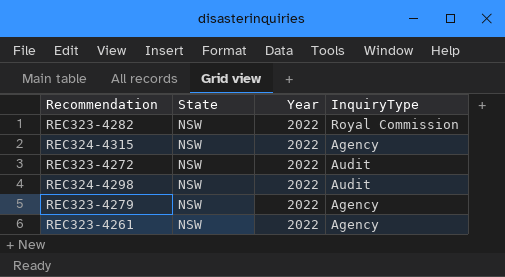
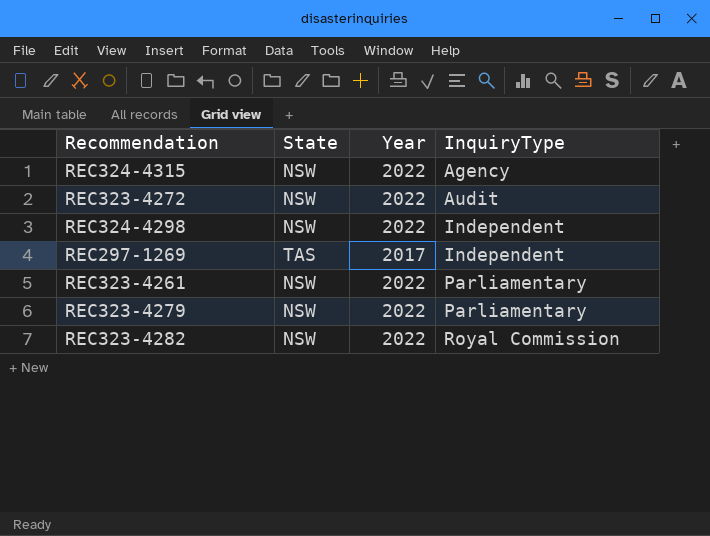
row order: none -> InquiryType ascending
REC324-4298 | InquiryType: Audit -> Independent
row REC297-1269: none -> TAS | 2017 | Independent
REC323-4261 | InquiryType: Agency -> Parliamentary
REC323-4279 | InquiryType: Agency -> Parliamentary

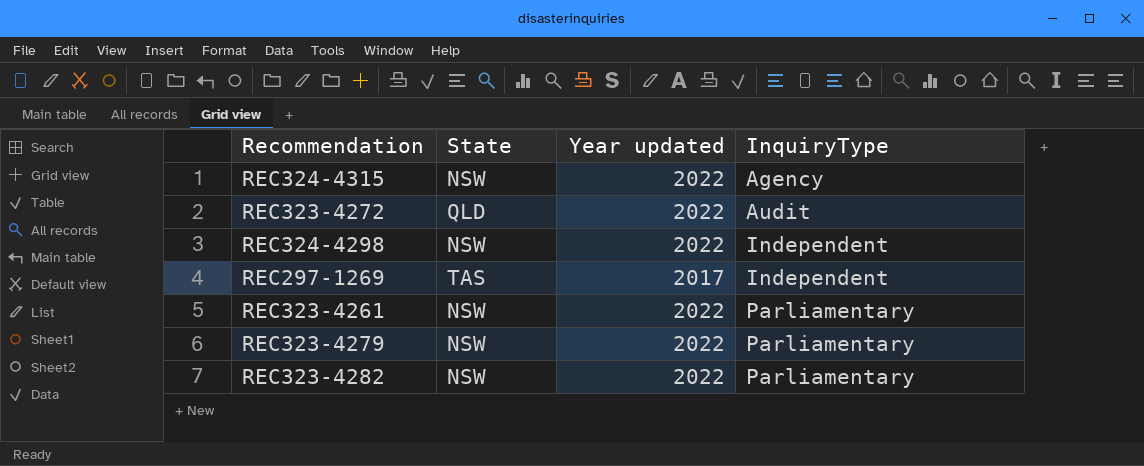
column name: Year -> Year updated
REC323-4272 | State: NSW -> QLD
REC323-4282 | InquiryType: Royal Commission -> Parliamentary

